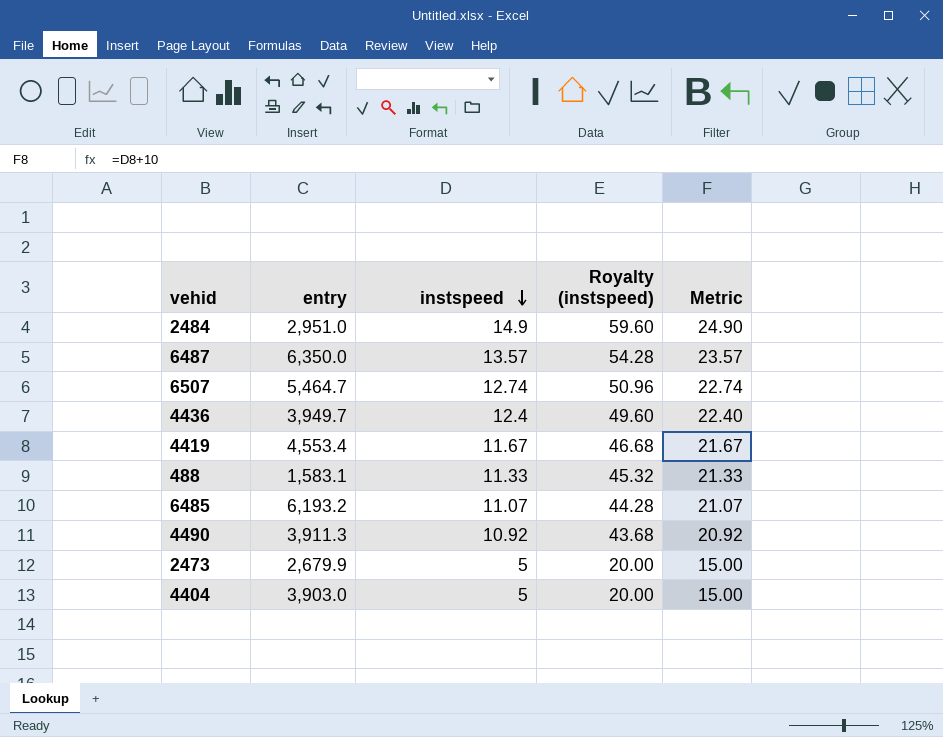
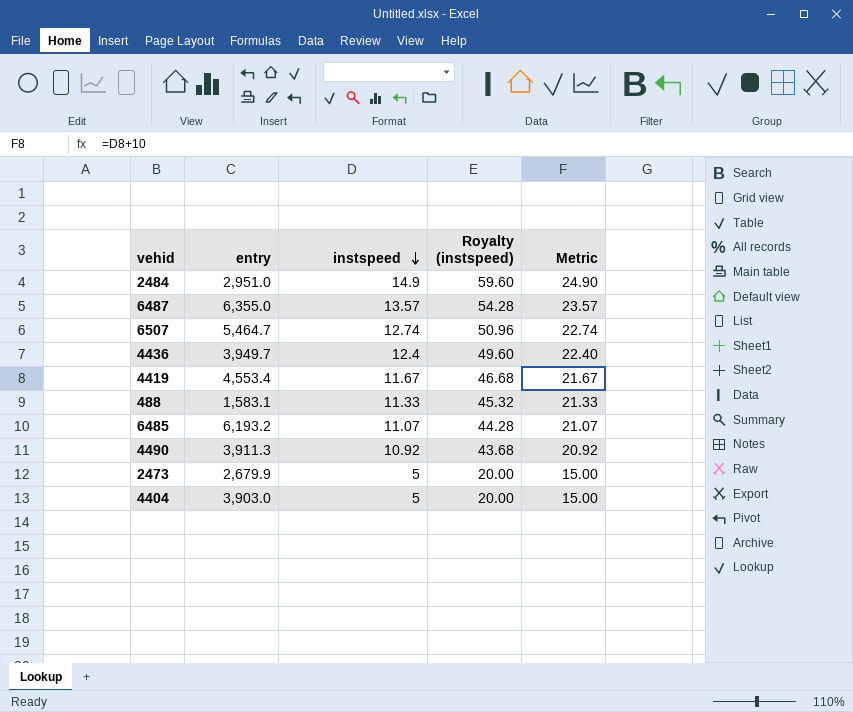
6487 | entry: 6,350.0 -> 6,355.0

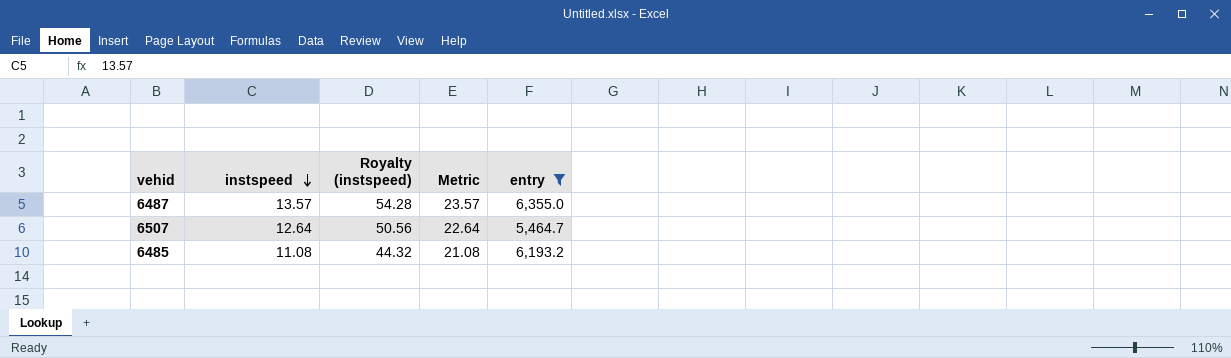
filter: none -> entry >= 5,464.7
column entry | position: 2 -> 5
6507 | instspeed: 12.74 -> 12.64
6507 | Royalty (instspeed): 50.96 -> 50.56
6507 | Metric: 22.74 -> 22.64
6485 | instspeed: 11.07 -> 11.08
6485 | Royalty (instspeed): 44.28 -> 44.32
6485 | Metric: 21.07 -> 21.08

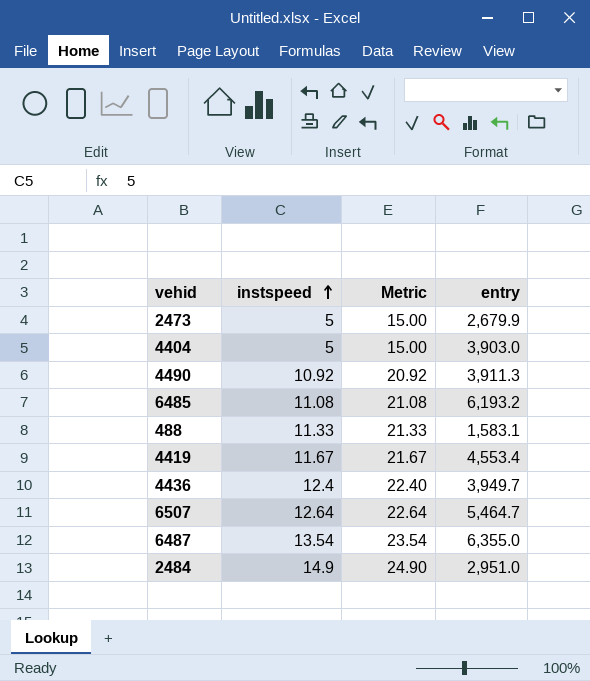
filter: entry >= 5,464.7 -> none
row order: instspeed descending -> instspeed ascending
column Royalty (instspeed) | formula: [instspeed] * 4 -> none
6487 | instspeed: 13.57 -> 13.54
6487 | Metric: 23.57 -> 23.54

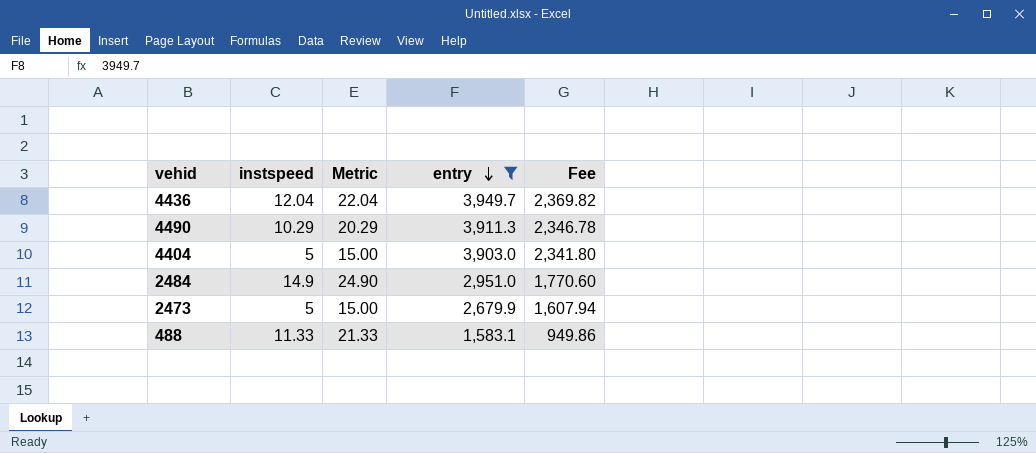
filter: none -> entry <= 3,949.7
row order: instspeed ascending -> entry descending
column Fee | formula: none -> [entry] * 0.6
4436 | instspeed: 12.4 -> 12.04
4436 | Metric: 22.40 -> 22.04
4490 | instspeed: 10.92 -> 10.29
4490 | Metric: 20.92 -> 20.29

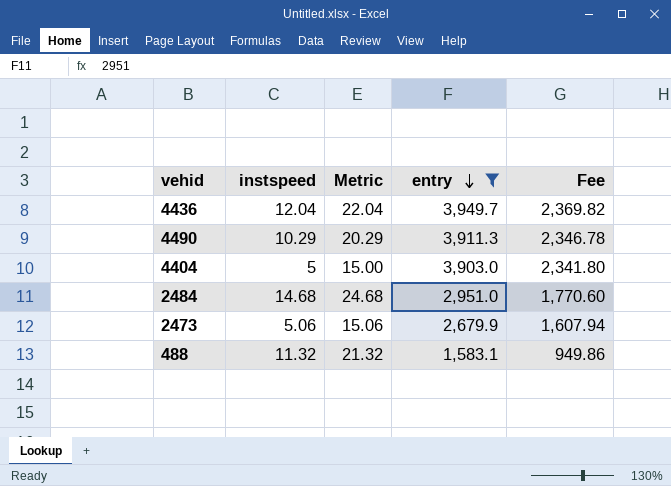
2484 | instspeed: 14.9 -> 14.68
2484 | Metric: 24.90 -> 24.68
2473 | instspeed: 5 -> 5.06
2473 | Metric: 15.00 -> 15.06
488 | instspeed: 11.33 -> 11.32
488 | Metric: 21.33 -> 21.32

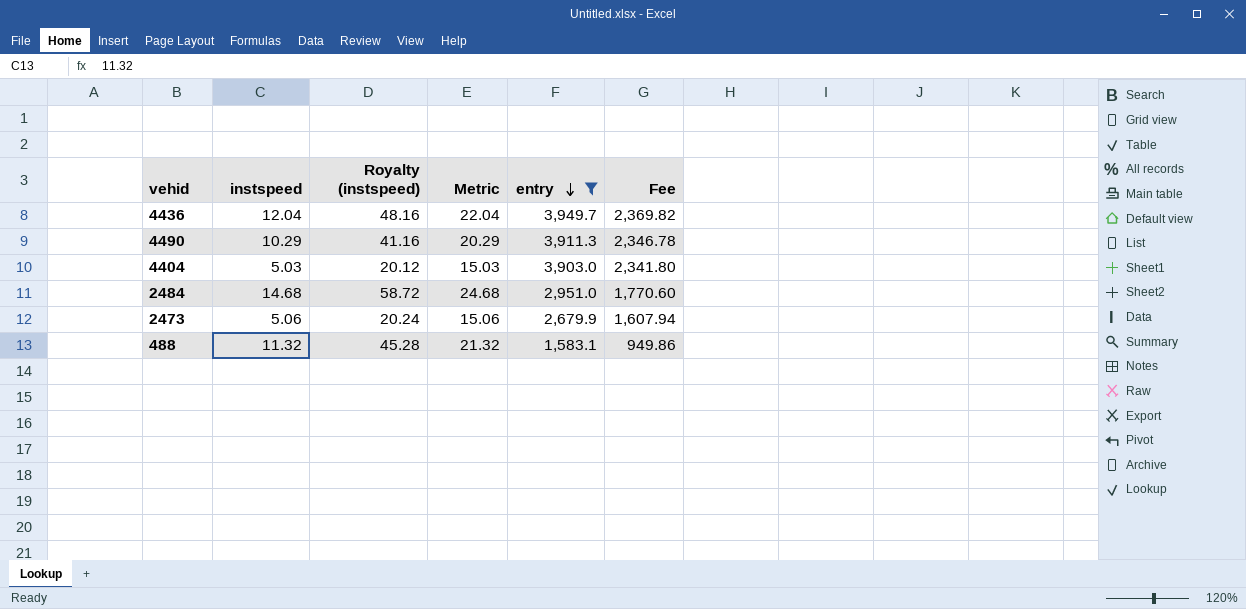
column Royalty (instspeed) | formula: none -> [instspeed] * 4
4404 | instspeed: 5 -> 5.03
4404 | Metric: 15.00 -> 15.03

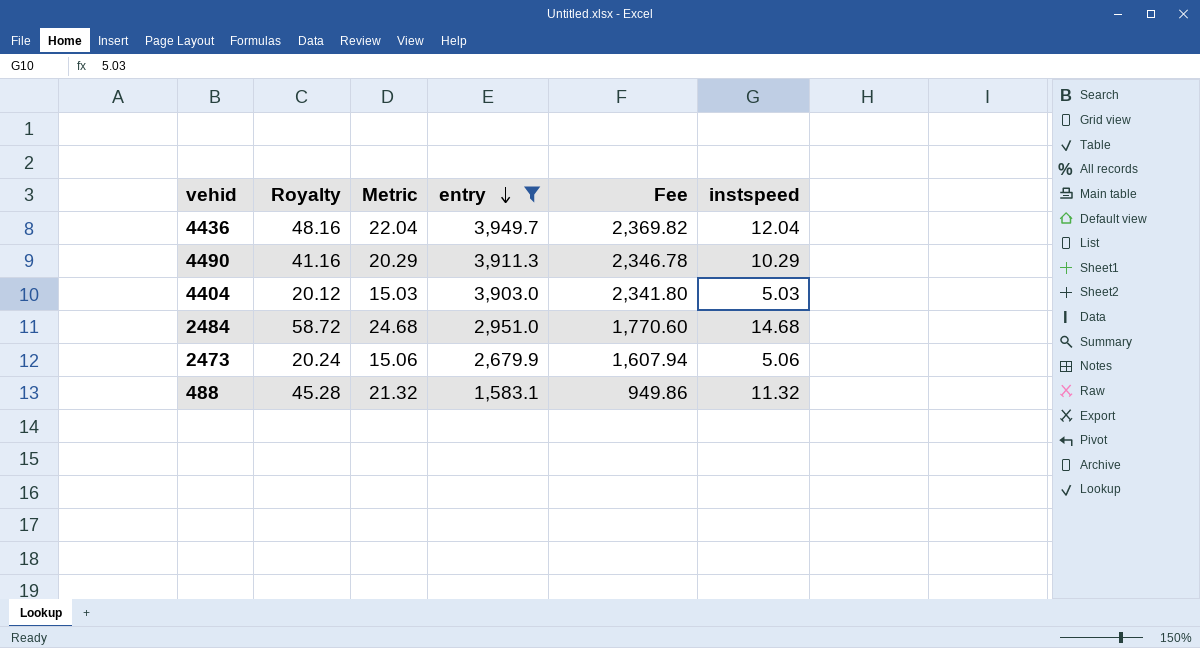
column name: Royalty (instspeed) -> Royalty
column instspeed | position: 2 -> 6

